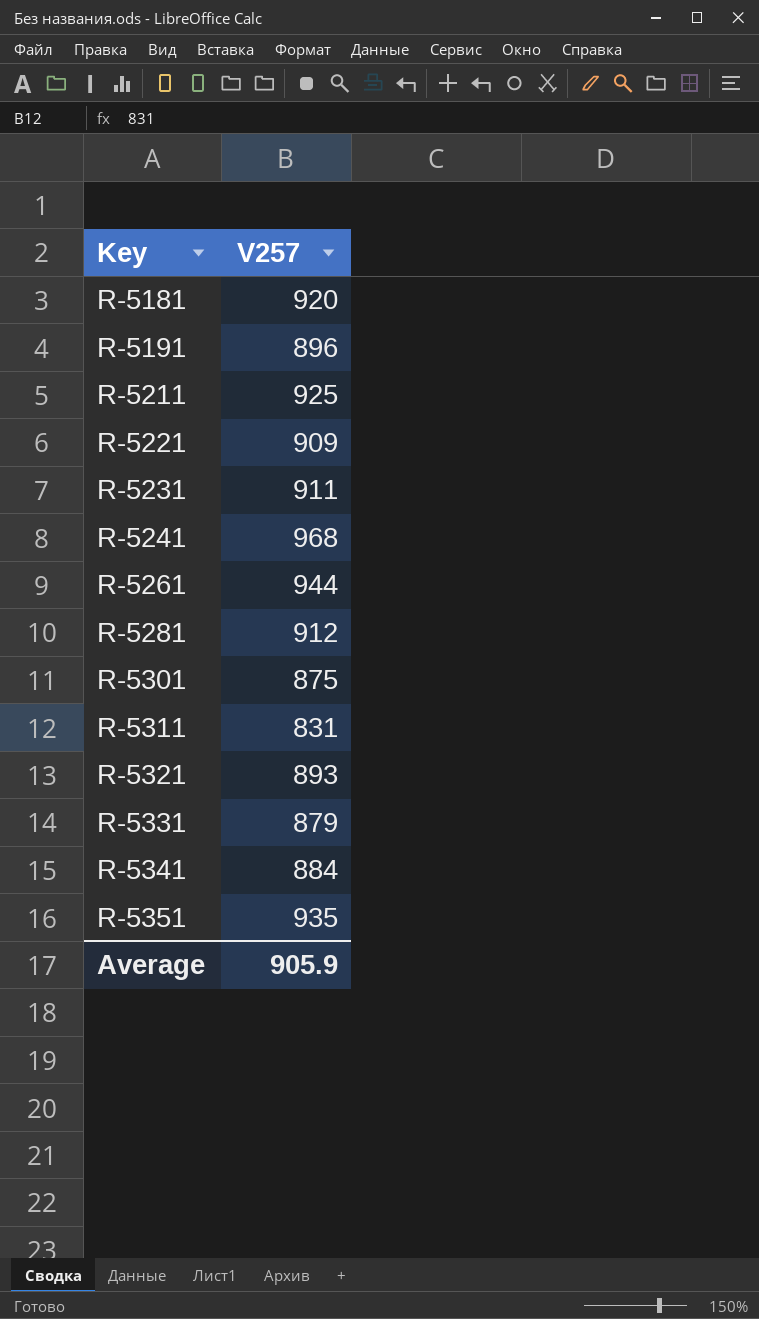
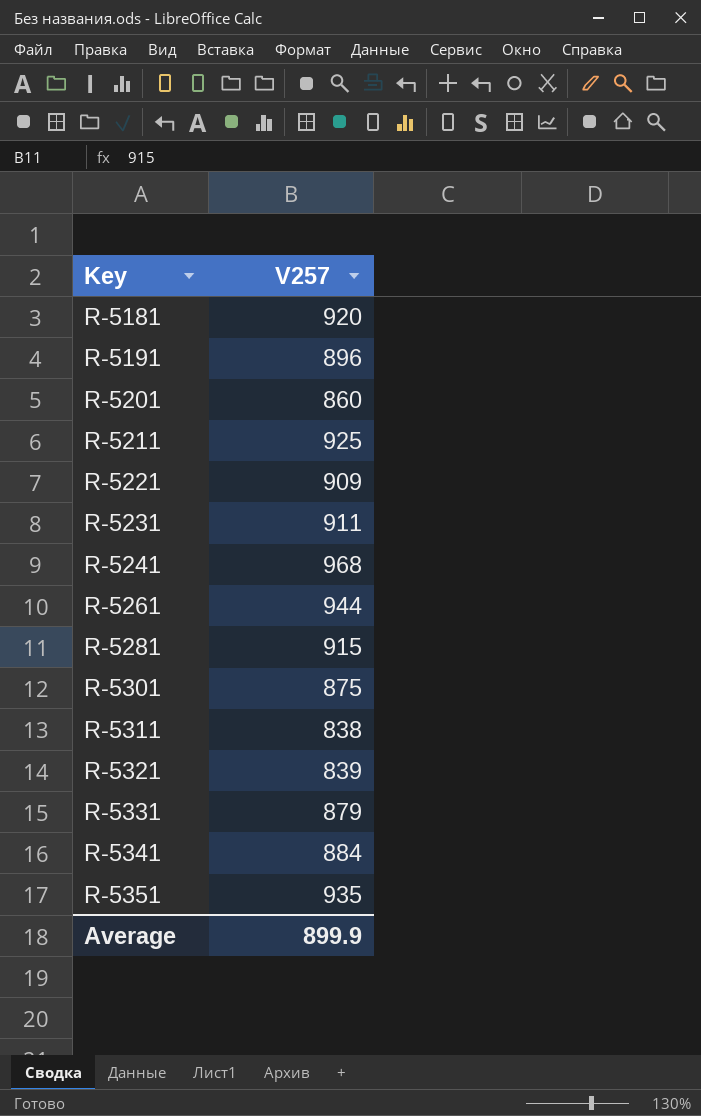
row R-5201: none -> 860
R-5281 | V257: 912 -> 915
R-5311 | V257: 831 -> 838
R-5321 | V257: 893 -> 839
Average | V257: 905.9 -> 899.9

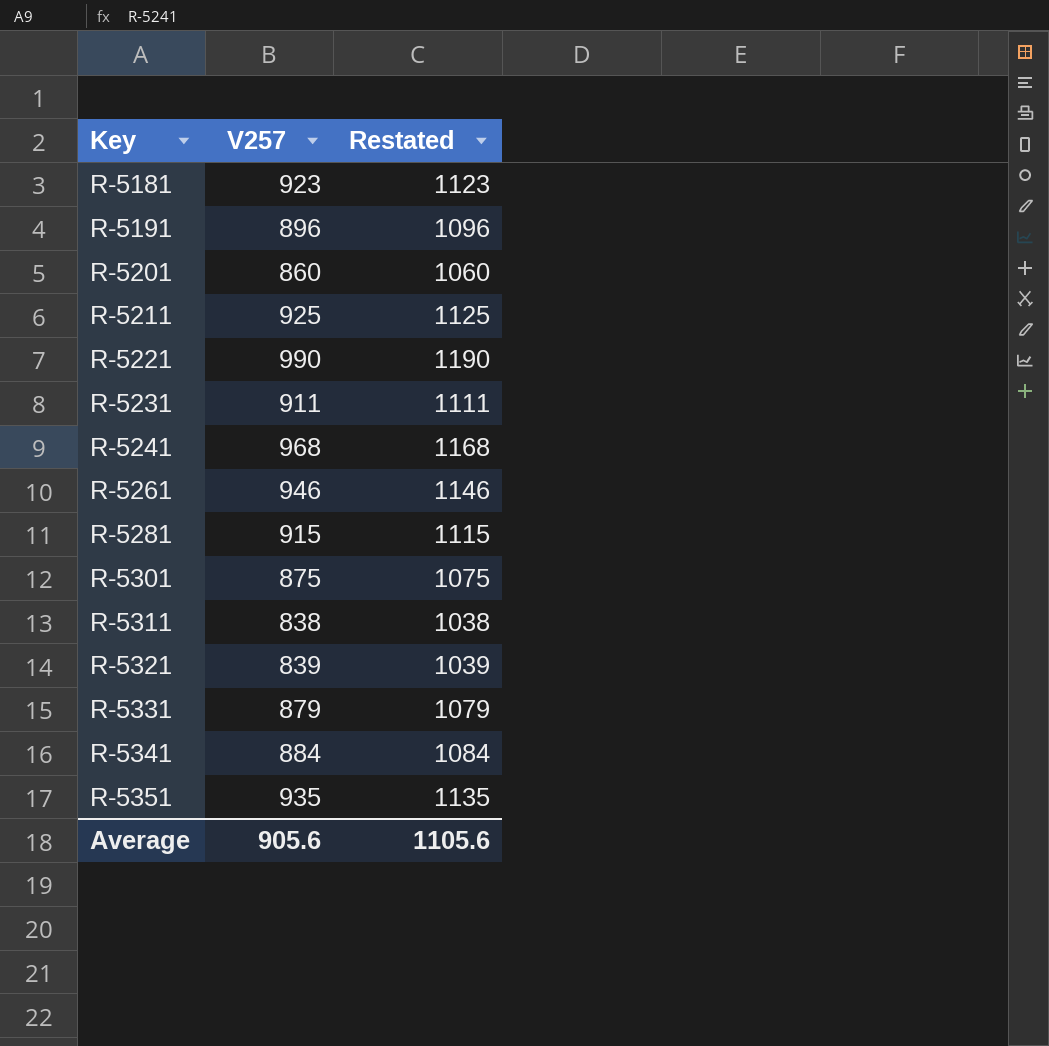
column Restated | formula: none -> [V257] + 200
R-5181 | V257: 920 -> 923
R-5221 | V257: 909 -> 990
R-5261 | V257: 944 -> 946
Average | V257: 899.9 -> 905.6

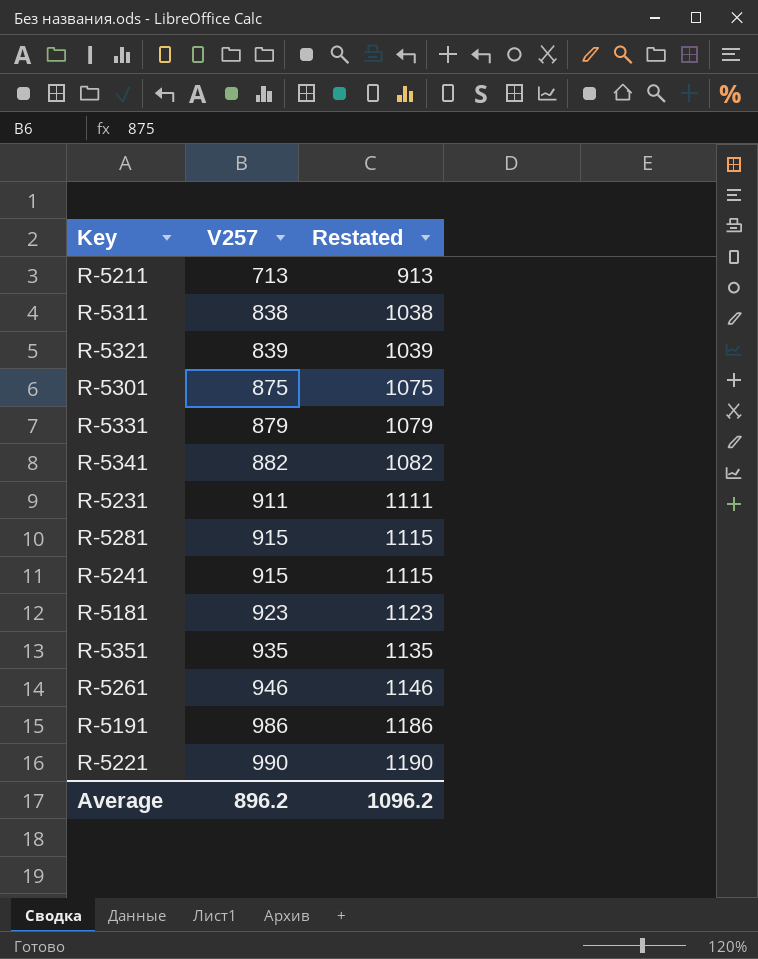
row order: Key ascending -> V257 ascending
row R-5201: 860 | 1060 -> none
R-5211 | V257: 925 -> 713
R-5211 | Restated: 1125 -> 913
R-5341 | V257: 884 -> 882
R-5341 | Restated: 1084 -> 1082
R-5241 | V257: 968 -> 915
R-5241 | Restated: 1168 -> 1115
R-5191 | V257: 896 -> 986
R-5191 | Restated: 1096 -> 1186
Average | V257: 905.6 -> 896.2
Average | Restated: 1105.6 -> 1096.2

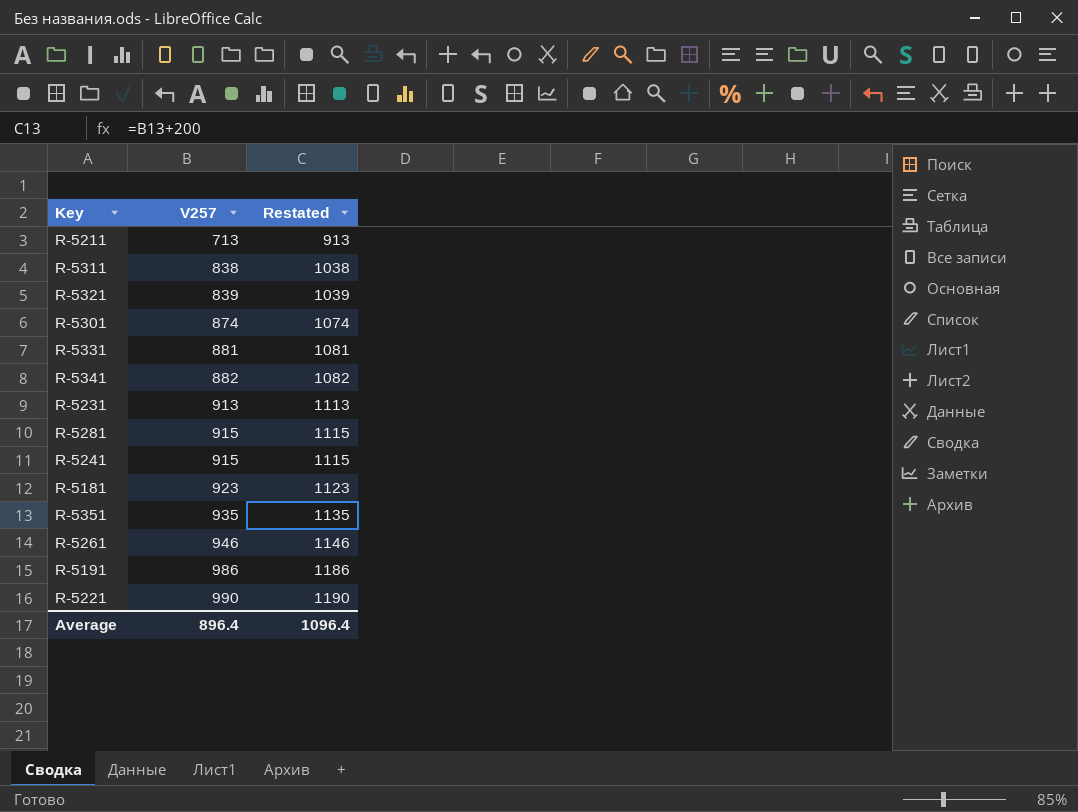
R-5301 | V257: 875 -> 874
R-5301 | Restated: 1075 -> 1074
R-5331 | V257: 879 -> 881
R-5331 | Restated: 1079 -> 1081
R-5231 | V257: 911 -> 913
R-5231 | Restated: 1111 -> 1113
Average | V257: 896.2 -> 896.4
Average | Restated: 1096.2 -> 1096.4

